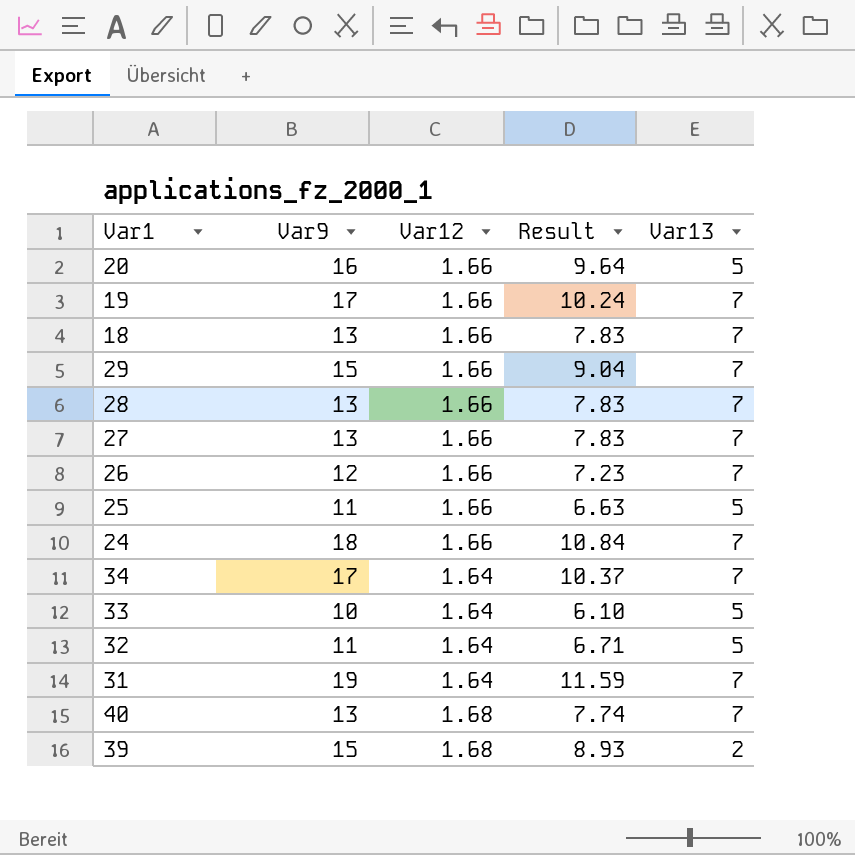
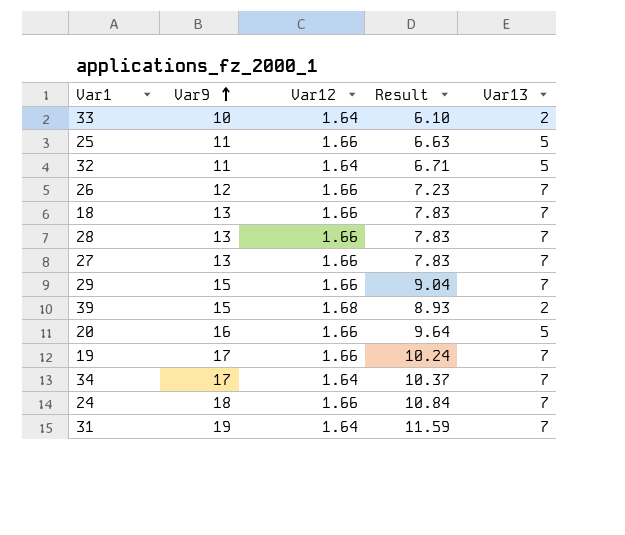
row order: none -> Var9 ascending
row 40: 13 | 1.68 | 7.74 | 7 -> none
33 | Var13: 5 -> 2

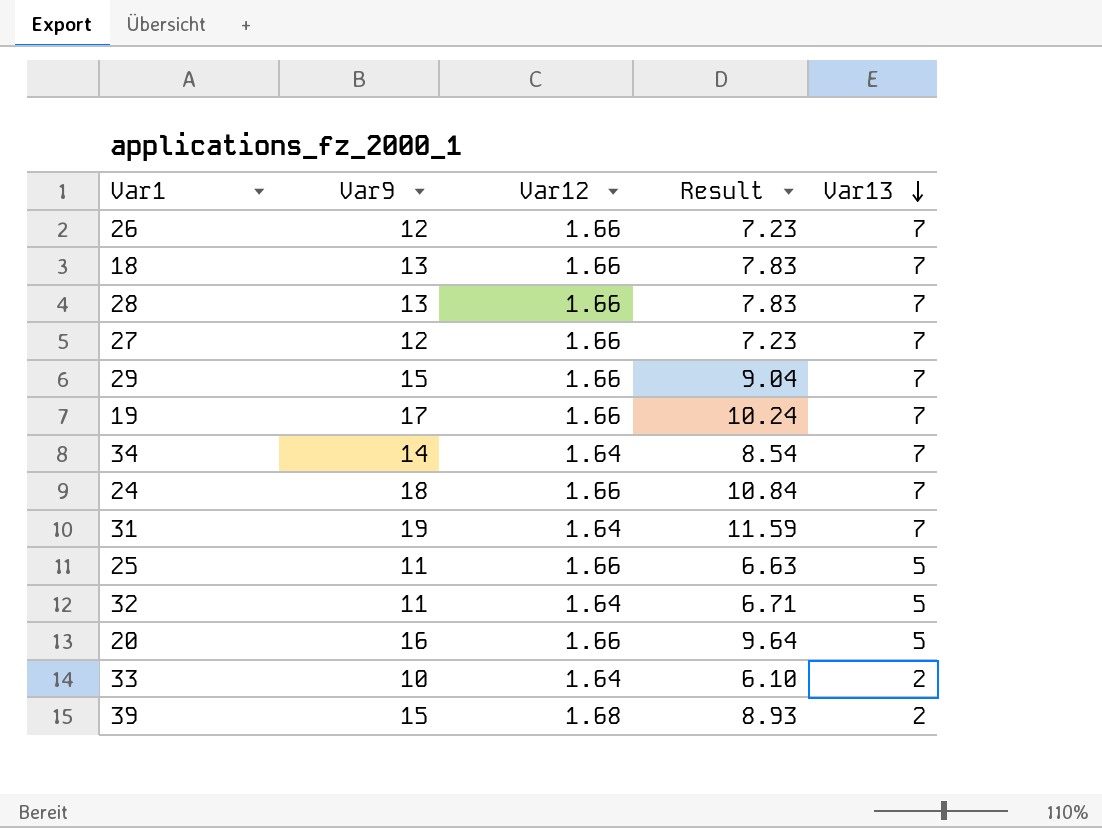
row order: Var9 ascending -> Var13 descending
27 | Var9: 13 -> 12
27 | Result: 7.83 -> 7.23
34 | Var9: 17 -> 14
34 | Result: 10.37 -> 8.54

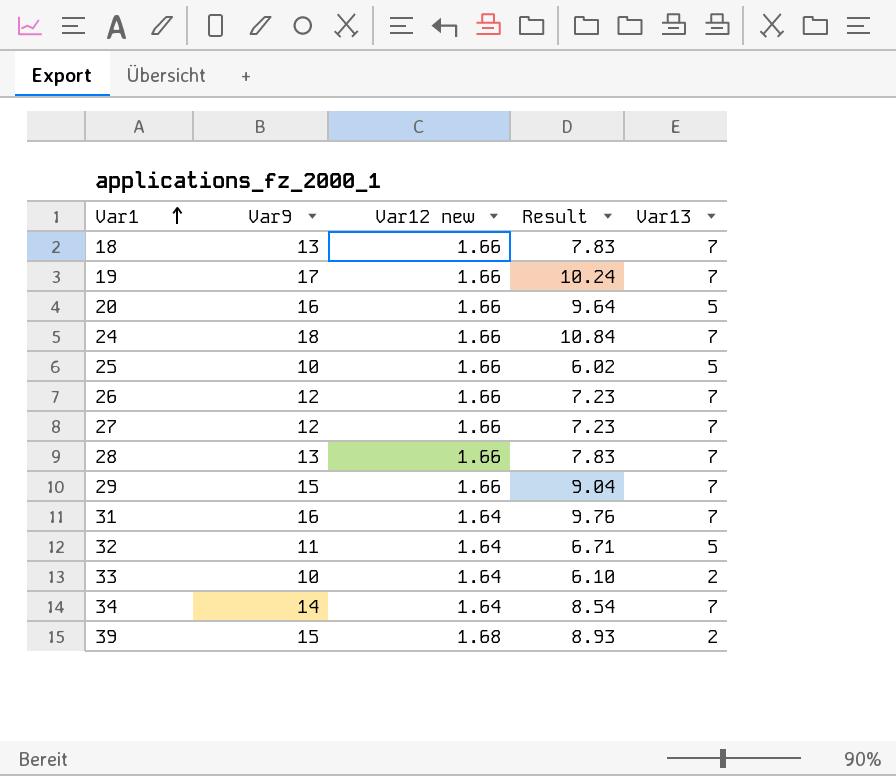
row order: Var13 descending -> Var1 ascending
column name: Var12 -> Var12 new
25 | Var9: 11 -> 10
25 | Result: 6.63 -> 6.02
31 | Var9: 19 -> 16
31 | Result: 11.59 -> 9.76

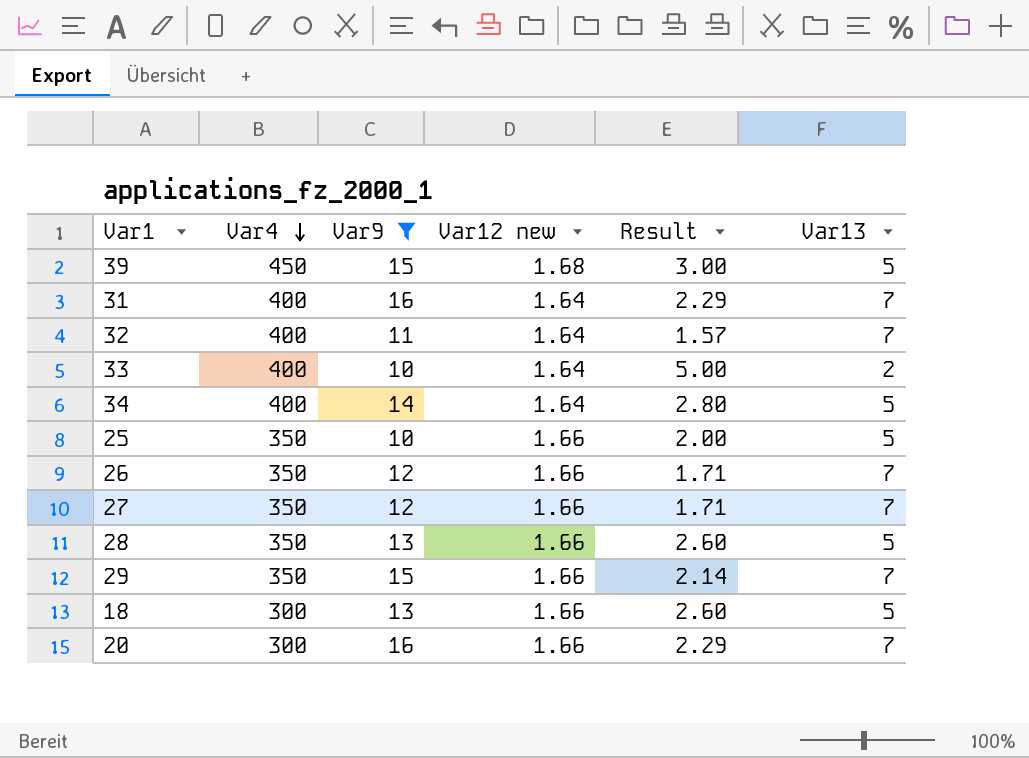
filter: none -> Var9 <= 16
row order: Var1 ascending -> Var4 descending
column Var4 | position: none -> 2
column Result | formula: [Var9] / [Var12 new] -> [Var9] / [Var13]
39 | Var13: 2 -> 5
32 | Var13: 5 -> 7
34 | Var13: 7 -> 5
28 | Var13: 7 -> 5
18 | Var13: 7 -> 5
20 | Var13: 5 -> 7

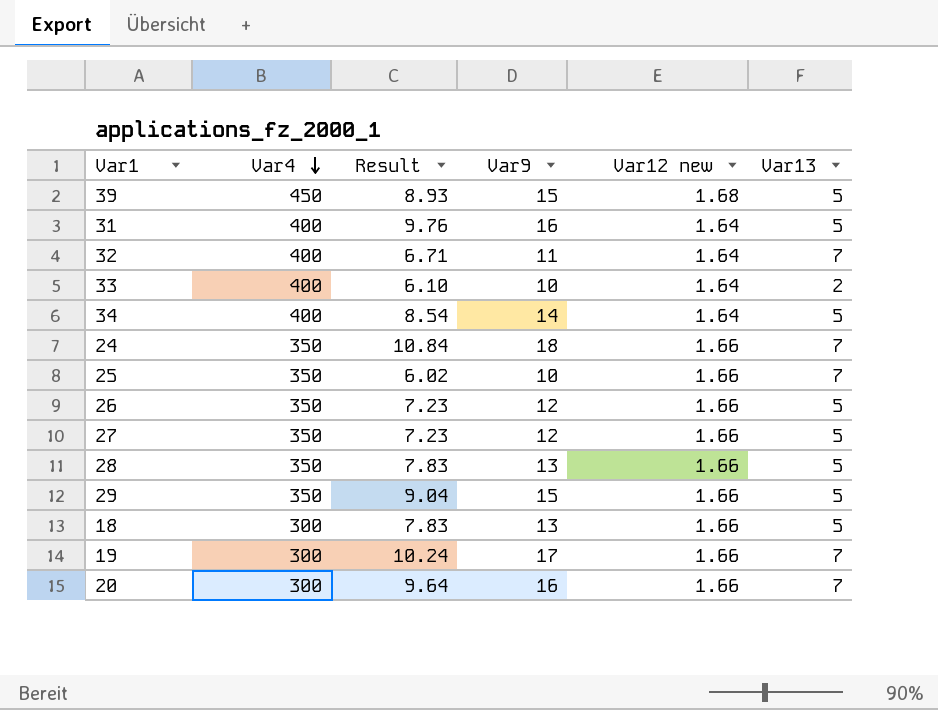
filter: Var9 <= 16 -> none
column Result | formula: [Var9] / [Var13] -> [Var9] / [Var12 new]
column Result | position: 5 -> 3
31 | Var13: 7 -> 5
25 | Var13: 5 -> 7
26 | Var13: 7 -> 5
27 | Var13: 7 -> 5
29 | Var13: 7 -> 5

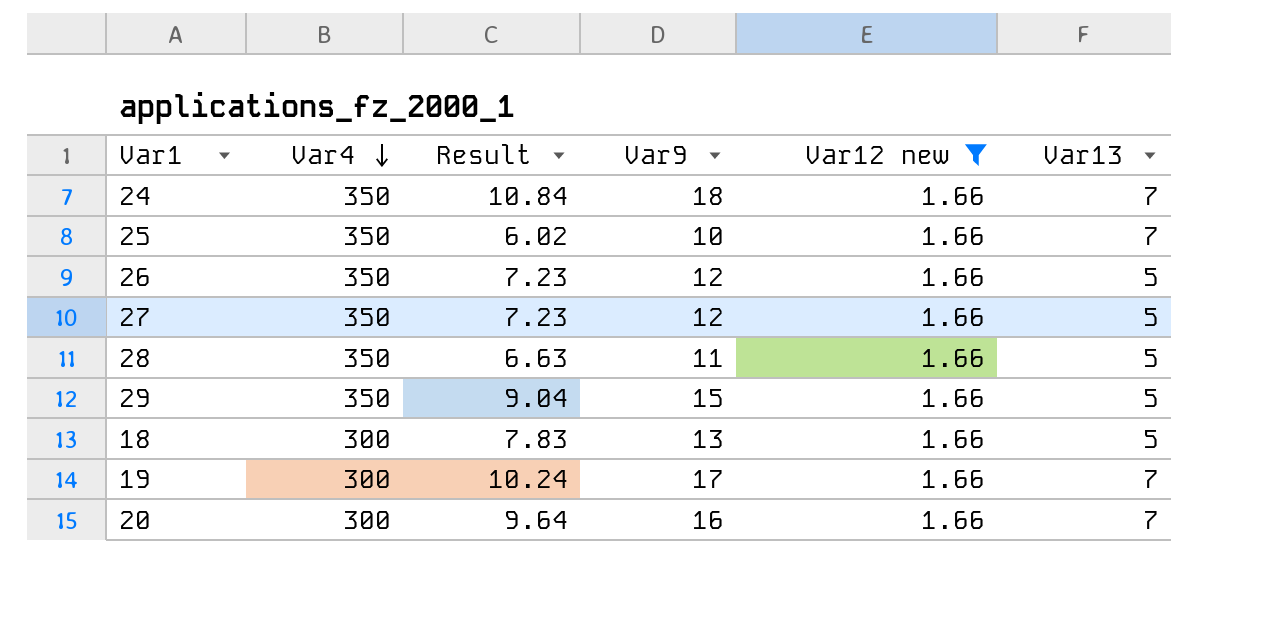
filter: none -> Var12 new = 1.66
28 | Result: 7.83 -> 6.63
28 | Var9: 13 -> 11

